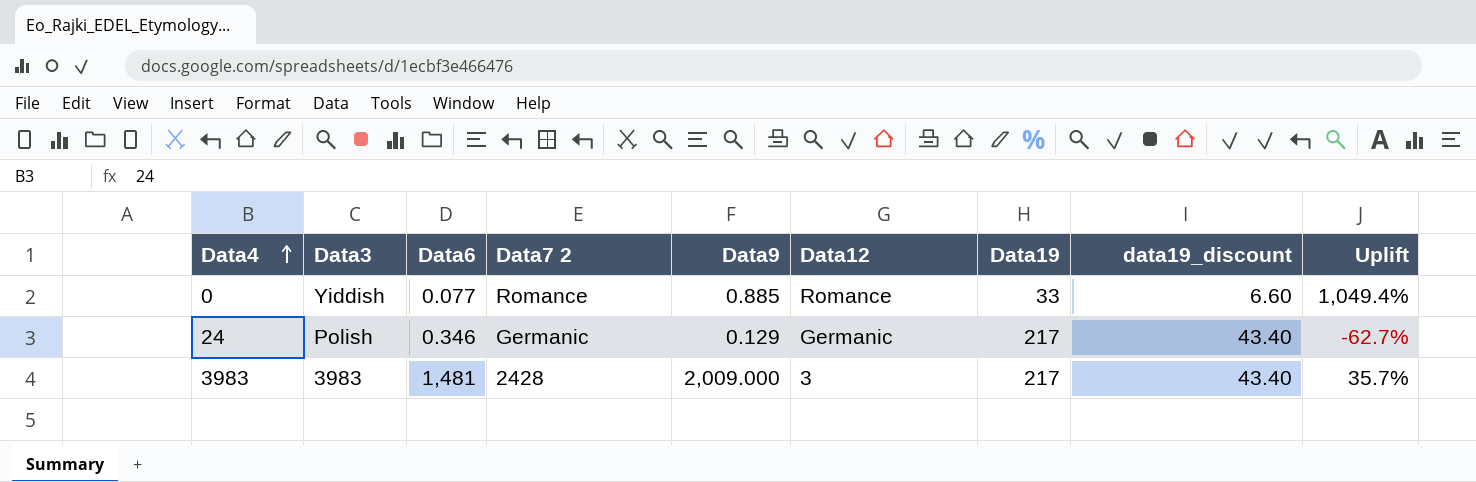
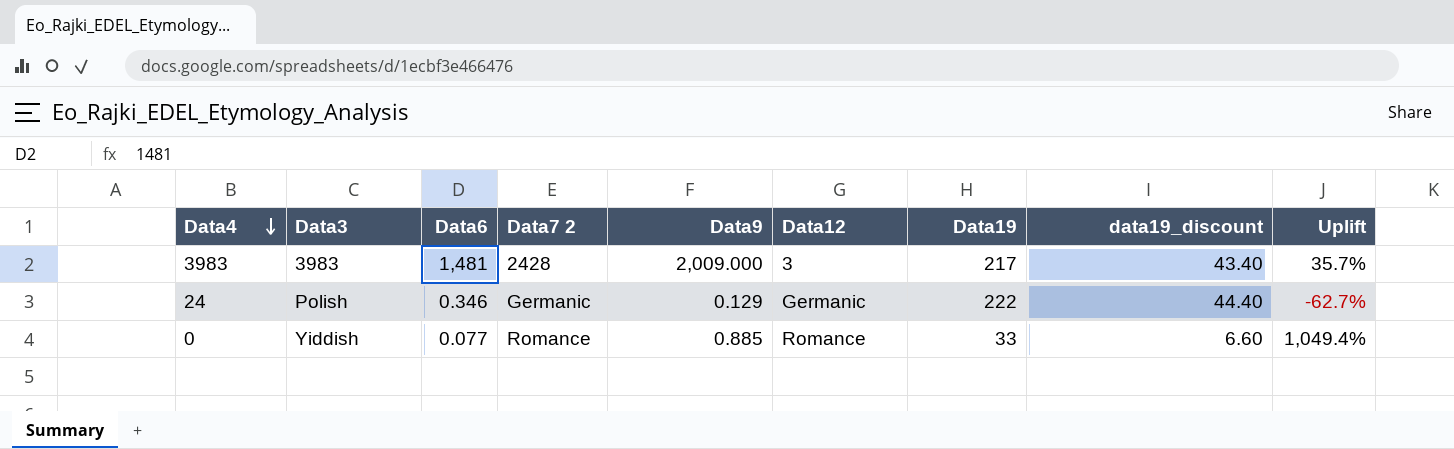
row order: Data4 ascending -> Data4 descending
24 | Data19: 217 -> 222
24 | data19_discount: 43.40 -> 44.40

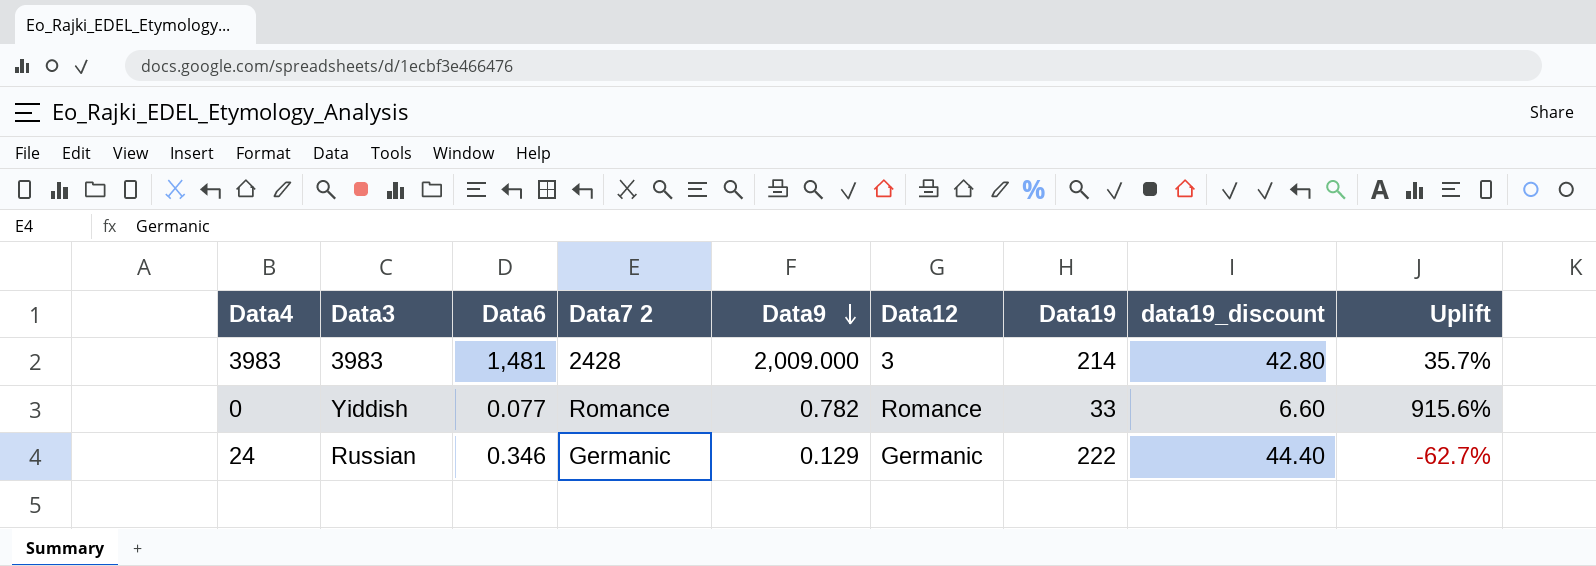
row order: Data4 descending -> Data9 descending
3983 | Data19: 217 -> 214
3983 | data19_discount: 43.40 -> 42.80
0 | Data9: 0.885 -> 0.782
0 | Uplift: 1,049.4% -> 915.6%
24 | Data3: Polish -> Russian

